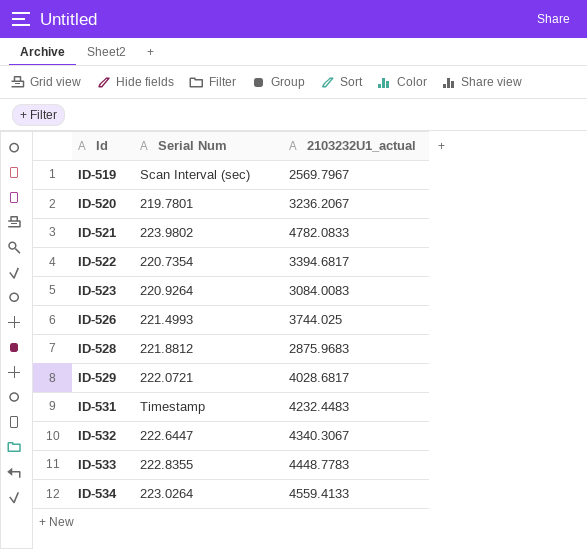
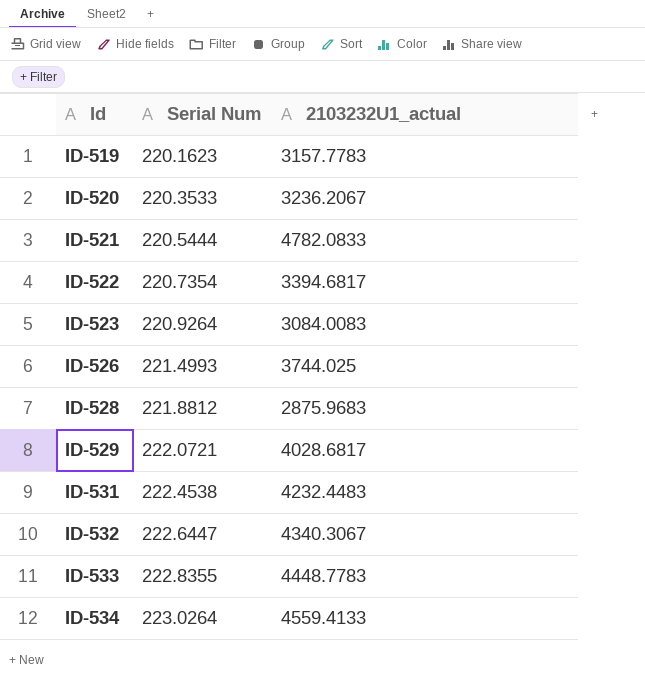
ID-519 | Serial Num: Scan Interval (sec) -> 220.1623
ID-519 | 2103232U1_actual: 2569.7967 -> 3157.7783
ID-520 | Serial Num: 219.7801 -> 220.3533
ID-521 | Serial Num: 223.9802 -> 220.5444
ID-531 | Serial Num: Timestamp -> 222.4538

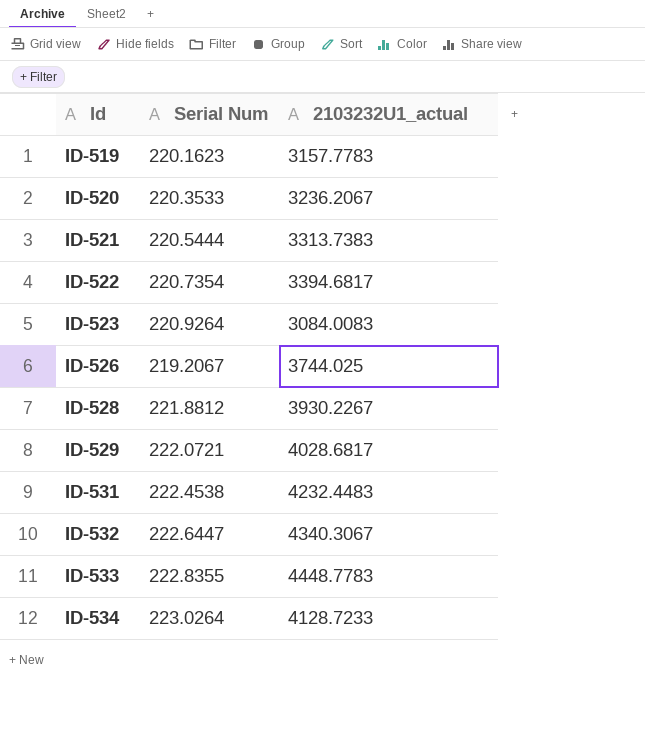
ID-521 | 2103232U1_actual: 4782.0833 -> 3313.7383
ID-526 | Serial Num: 221.4993 -> 219.2067
ID-528 | 2103232U1_actual: 2875.9683 -> 3930.2267
ID-534 | 2103232U1_actual: 4559.4133 -> 4128.7233

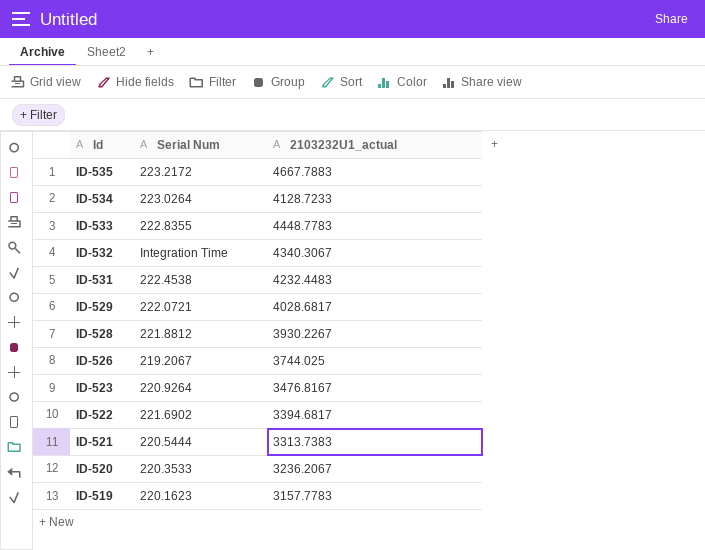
row order: Id ascending -> Id descending
row ID-535: none -> 223.2172 | 4667.7883
ID-532 | Serial Num: 222.6447 -> Integration Time
ID-523 | 2103232U1_actual: 3084.0083 -> 3476.8167
ID-522 | Serial Num: 220.7354 -> 221.6902

